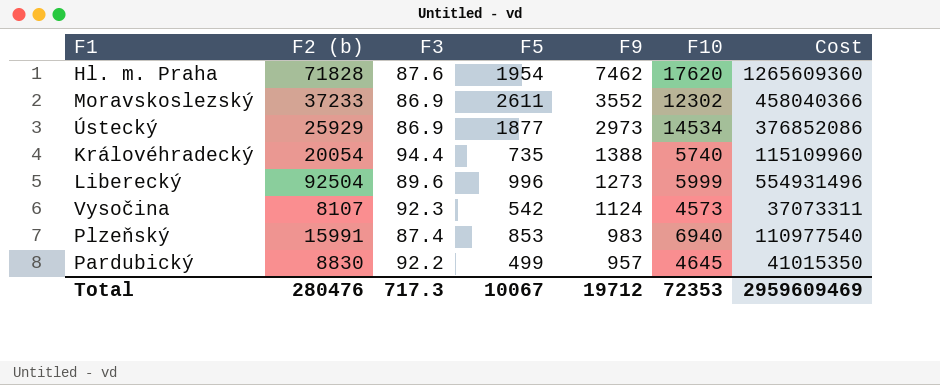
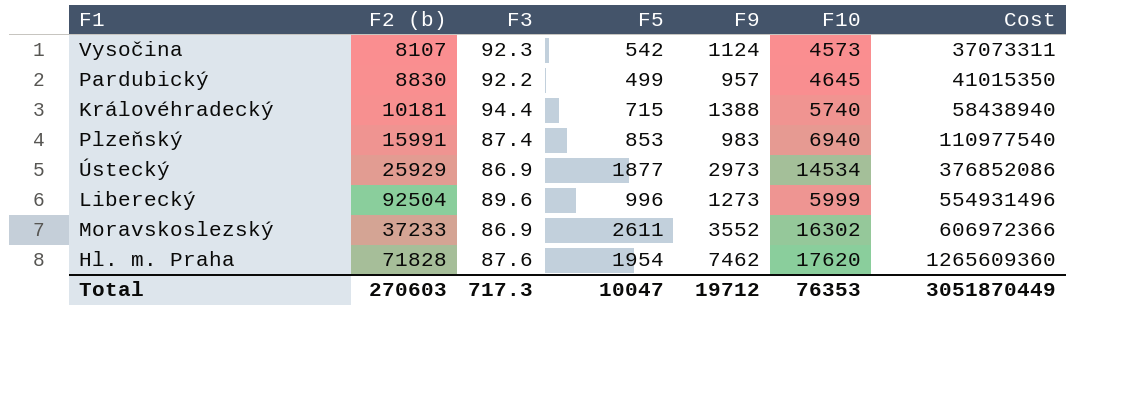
row order: F9 descending -> Cost ascending
Královéhradecký | F2 (b): 20054 -> 10181
Královéhradecký | F5: 735 -> 715
Královéhradecký | Cost: 115109960 -> 58438940
Moravskoslezský | F10: 12302 -> 16302
Moravskoslezský | Cost: 458040366 -> 606972366
Total | F2 (b): 280476 -> 270603
Total | F5: 10067 -> 10047
Total | F10: 72353 -> 76353
Total | Cost: 2959609469 -> 3051870449

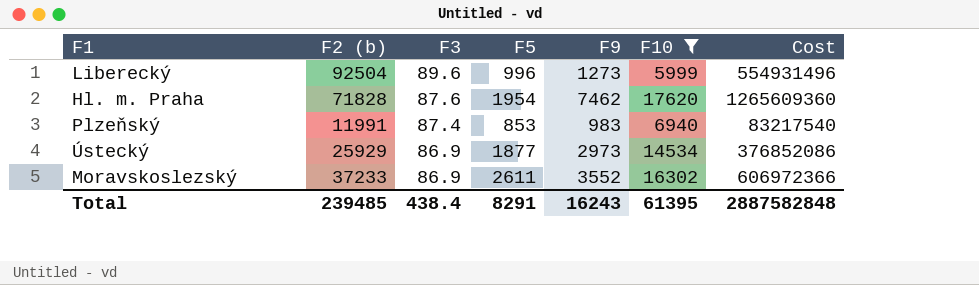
filter: none -> F10 >= 5999
row order: Cost ascending -> F3 descending
Plzeňský | F2 (b): 15991 -> 11991
Plzeňský | Cost: 110977540 -> 83217540
Total | F2 (b): 270603 -> 239485
Total | F3: 717.3 -> 438.4
Total | F5: 10047 -> 8291
Total | F9: 19712 -> 16243
Total | F10: 76353 -> 61395
Total | Cost: 3051870449 -> 2887582848

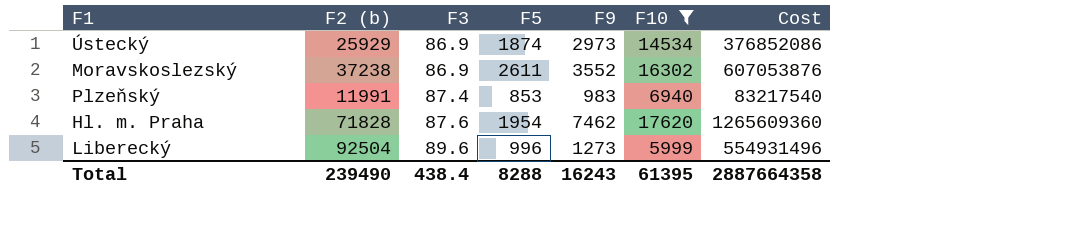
row order: F3 descending -> F3 ascending
Ústecký | F5: 1877 -> 1874
Moravskoslezský | F2 (b): 37233 -> 37238
Moravskoslezský | Cost: 606972366 -> 607053876
Total | F2 (b): 239485 -> 239490
Total | F5: 8291 -> 8288
Total | Cost: 2887582848 -> 2887664358

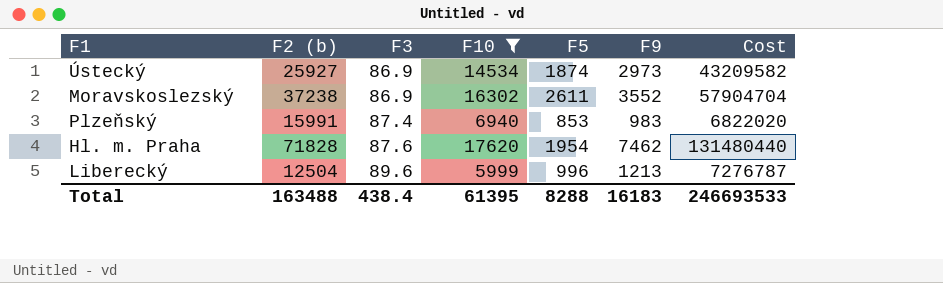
column F10 | position: 6 -> 4
column Cost | formula: [F2 (b)] * [F10] -> [F10] * [F9]
Ústecký | F2 (b): 25929 -> 25927
Plzeňský | F2 (b): 11991 -> 15991
Liberecký | F2 (b): 92504 -> 12504
Liberecký | F9: 1273 -> 1213
Total | F2 (b): 239490 -> 163488
Total | F9: 16243 -> 16183
Total | Cost: 2887664358 -> 246693533

